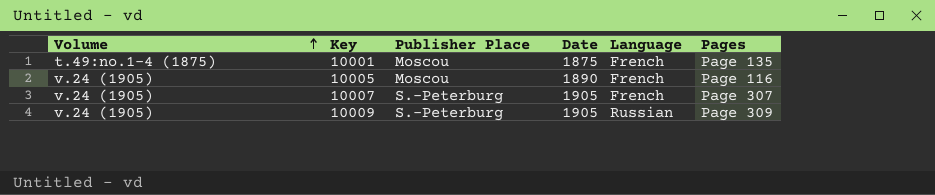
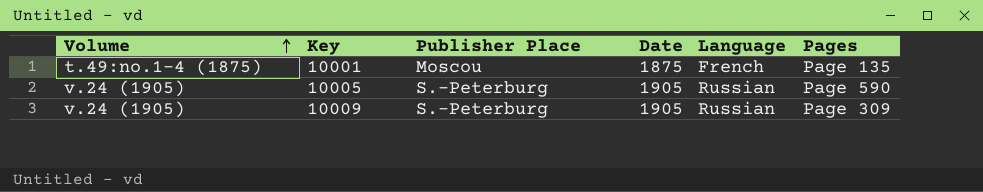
row 10007: v.24 (1905) | S.-Peterburg | 1905 | French | Page 307 -> none
10005 | Publisher Place: Moscou -> S.-Peterburg
10005 | Date: 1890 -> 1905
10005 | Language: French -> Russian
10005 | Pages: Page 116 -> Page 590

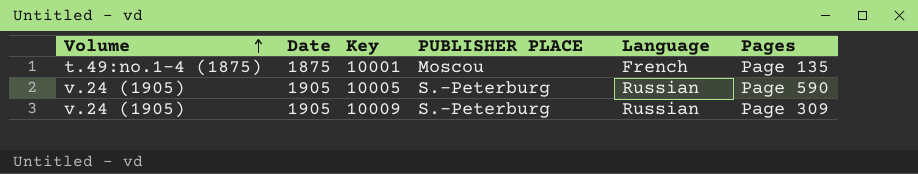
column Date | position: 4 -> 2
column name: Publisher Place -> PUBLISHER PLACE

